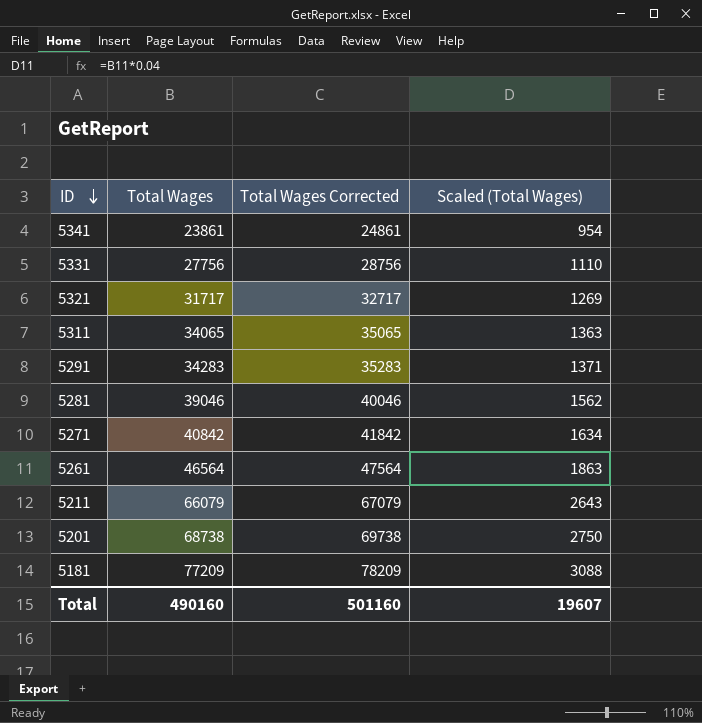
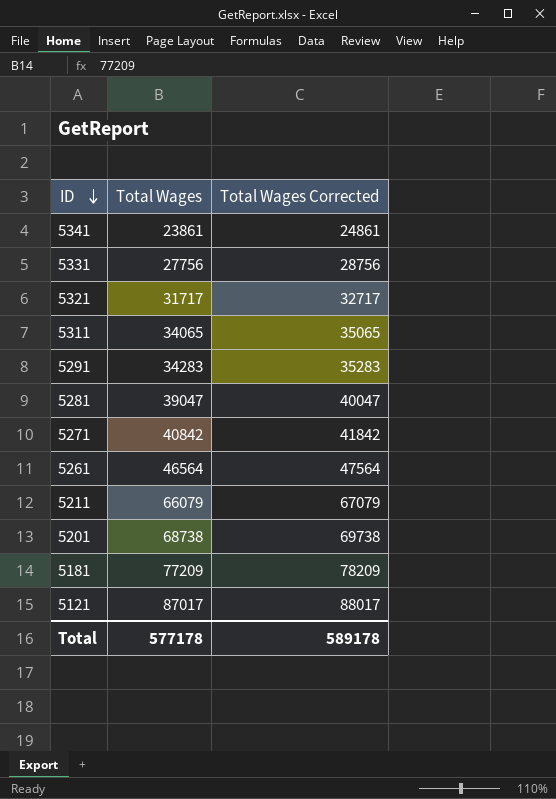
column Scaled (Total Wages) | formula: [Total Wages] * 0.04 -> none
5281 | Total Wages: 39046 -> 39047
5281 | Total Wages Corrected: 40046 -> 40047
row 5121: none -> 87017 | 88017
Total | Total Wages: 490160 -> 577178
Total | Total Wages Corrected: 501160 -> 589178

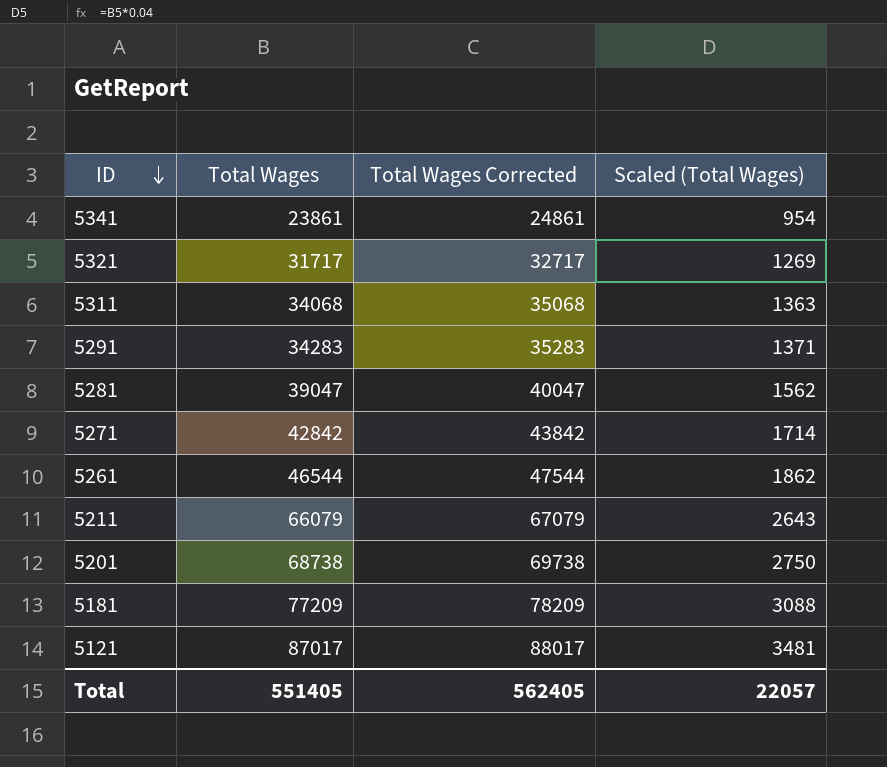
column Scaled (Total Wages) | formula: none -> [Total Wages] * 0.04
row 5331: 27756 | 28756 -> none
5311 | Total Wages: 34065 -> 34068
5311 | Total Wages Corrected: 35065 -> 35068
5271 | Total Wages: 40842 -> 42842
5271 | Total Wages Corrected: 41842 -> 43842
5261 | Total Wages: 46564 -> 46544
5261 | Total Wages Corrected: 47564 -> 47544
Total | Total Wages: 577178 -> 551405
Total | Total Wages Corrected: 589178 -> 562405

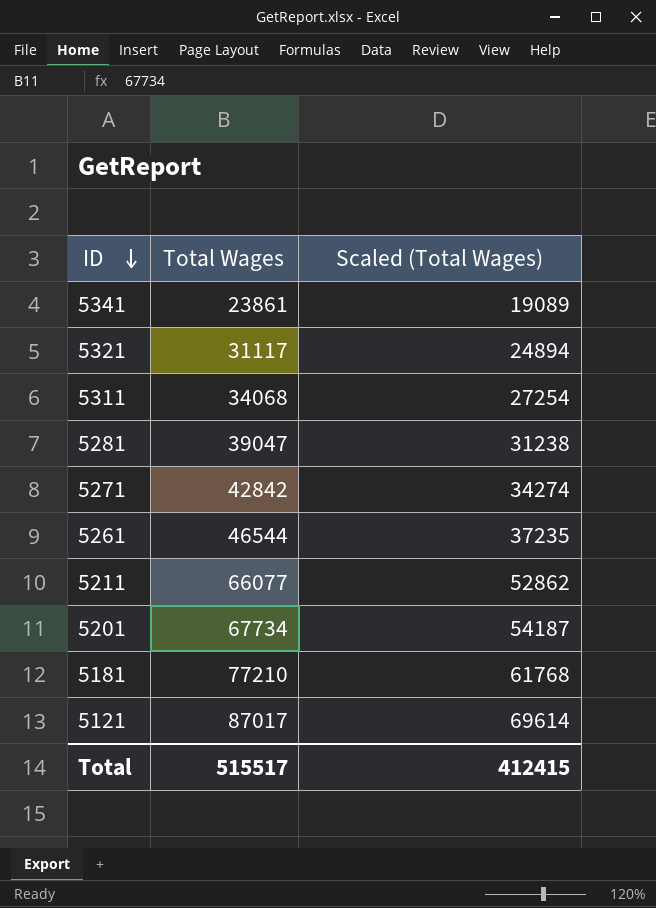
column Total Wages Corrected | formula: [Total Wages] + 1000 -> none
column Scaled (Total Wages) | formula: [Total Wages] * 0.04 -> [Total Wages] * 0.8
row 5291: 34283 | 35283 | 1371 -> none
5321 | Total Wages: 31717 -> 31117
5211 | Total Wages: 66079 -> 66077
5201 | Total Wages: 68738 -> 67734
5181 | Total Wages: 77209 -> 77210
Total | Total Wages: 551405 -> 515517
Total | Scaled (Total Wages): 22057 -> 412415

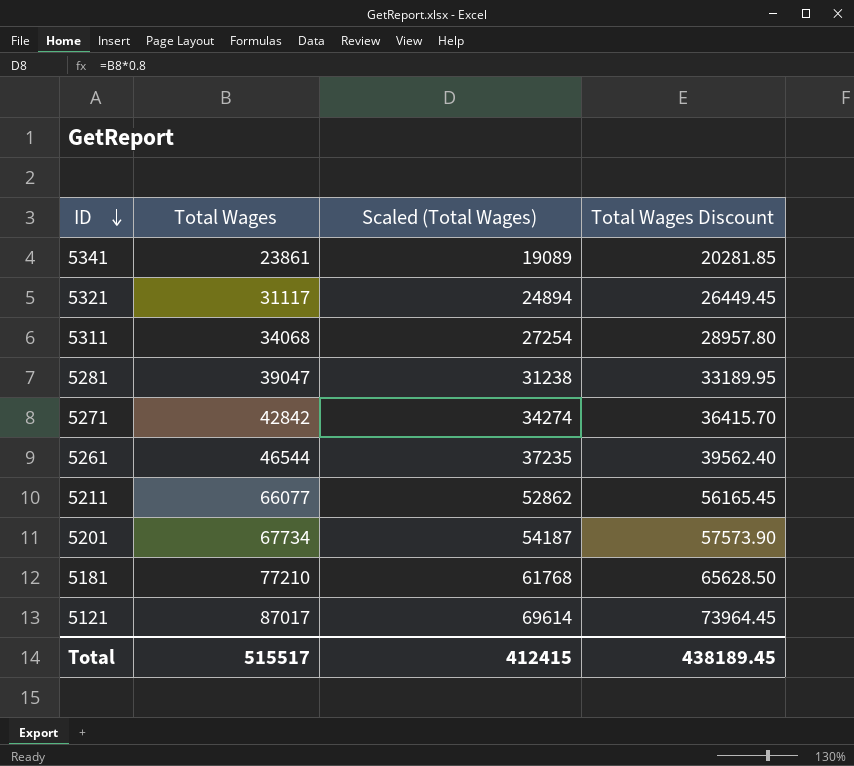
column Total Wages Discount | formula: none -> [Total Wages] * 0.85

